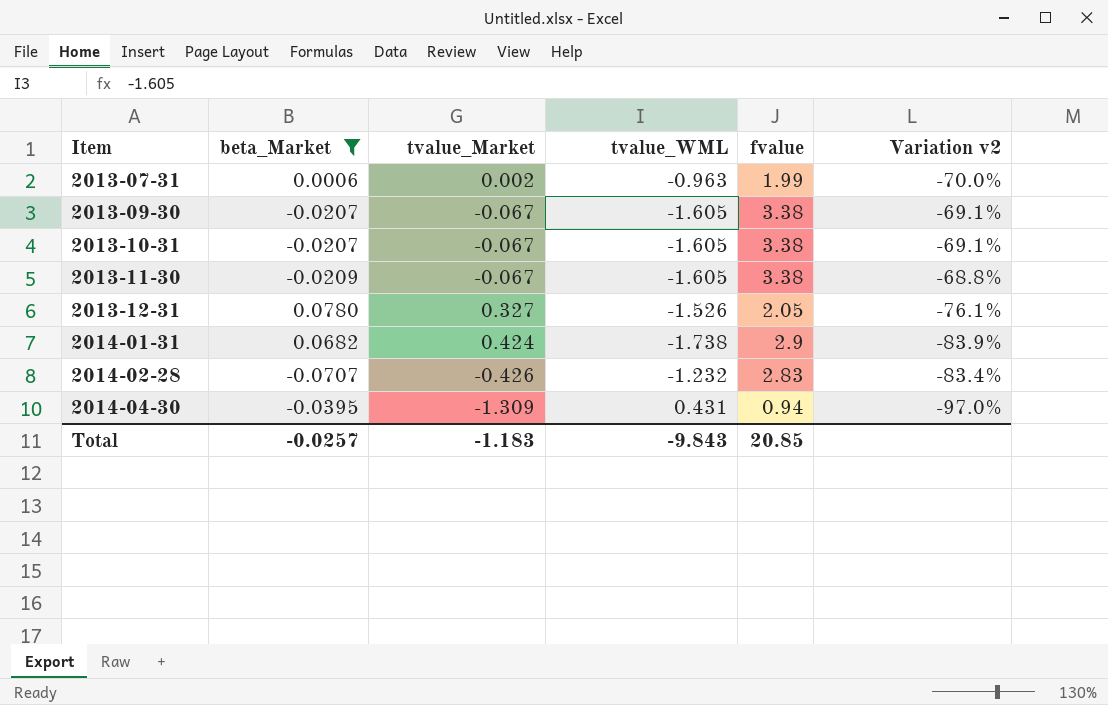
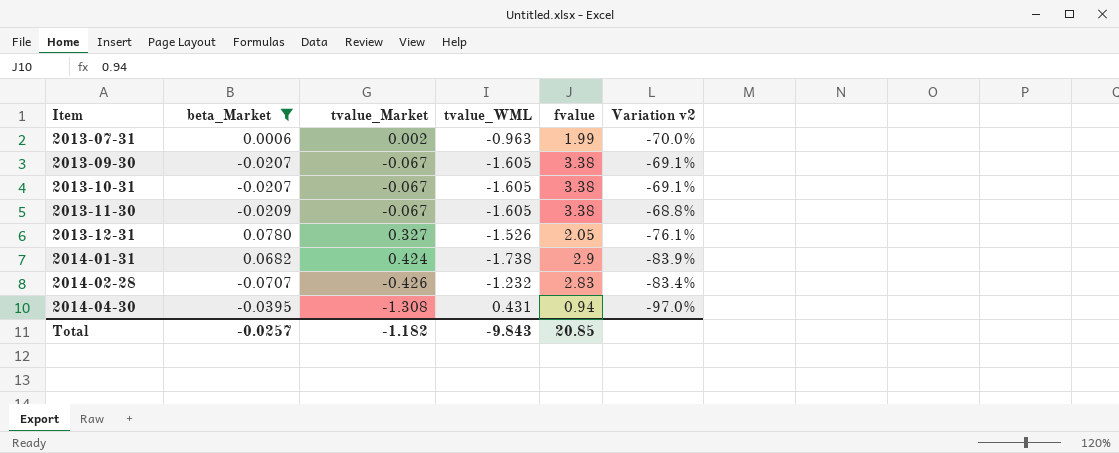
2014-04-30 | tvalue_Market: -1.309 -> -1.308
Total | tvalue_Market: -1.183 -> -1.182

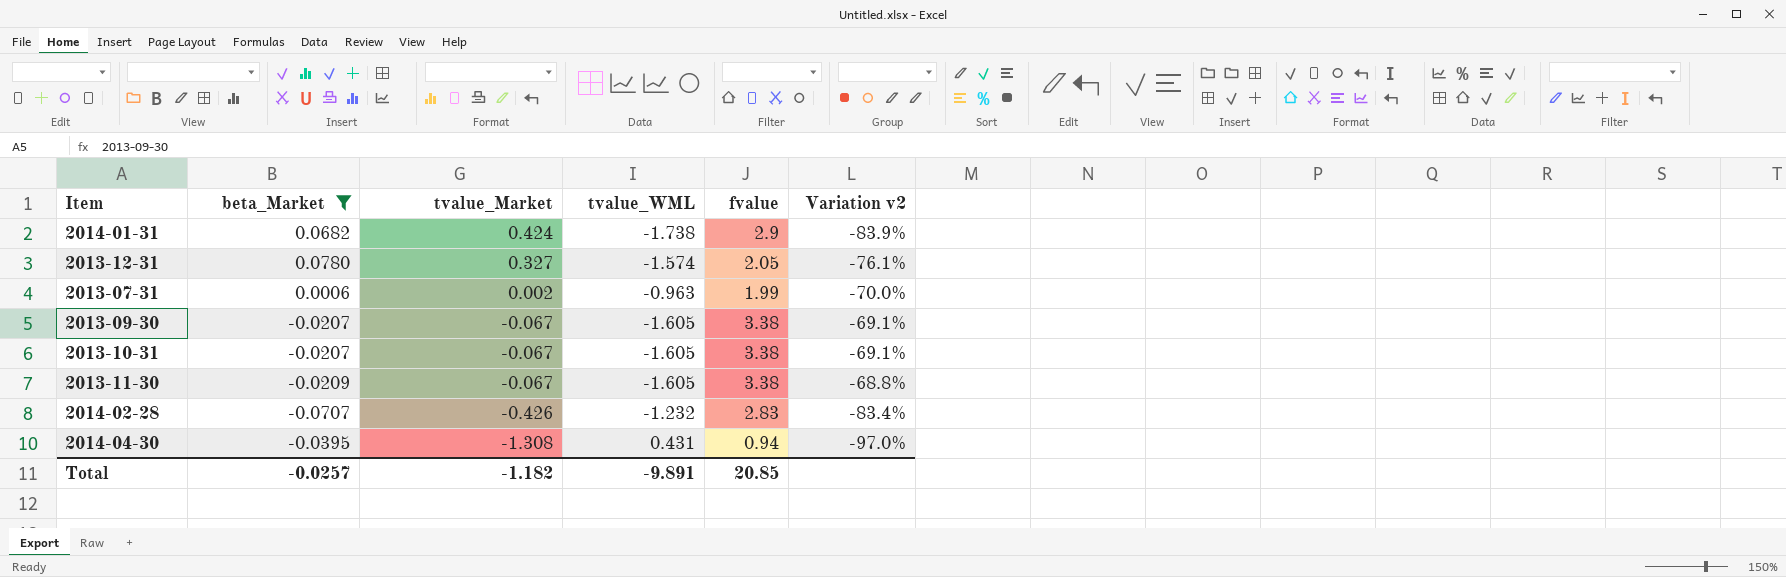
row order: Item ascending -> tvalue_Market descending
2013-12-31 | tvalue_WML: -1.526 -> -1.574
Total | tvalue_WML: -9.843 -> -9.891

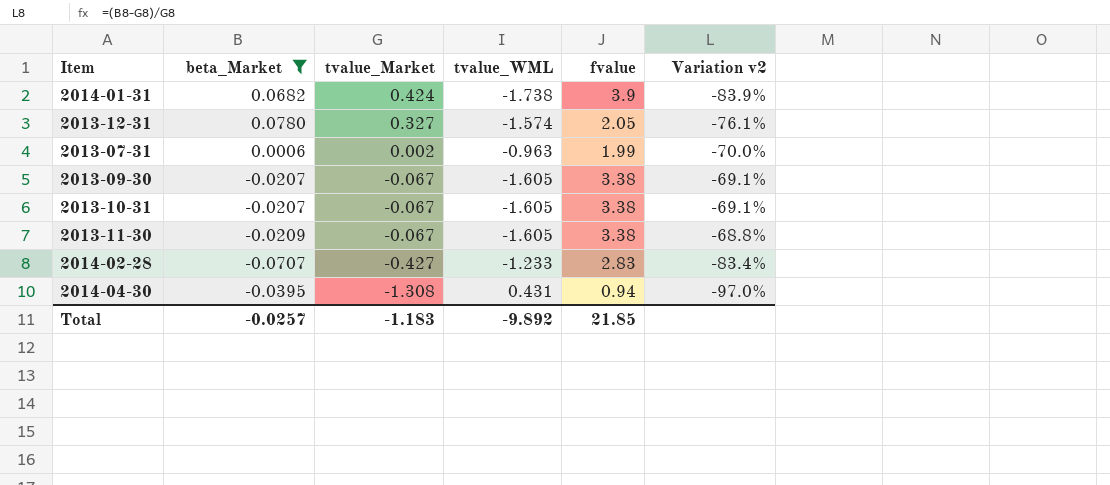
2014-01-31 | fvalue: 2.9 -> 3.9
2014-02-28 | tvalue_Market: -0.426 -> -0.427
2014-02-28 | tvalue_WML: -1.232 -> -1.233
Total | tvalue_Market: -1.182 -> -1.183
Total | tvalue_WML: -9.891 -> -9.892
Total | fvalue: 20.85 -> 21.85

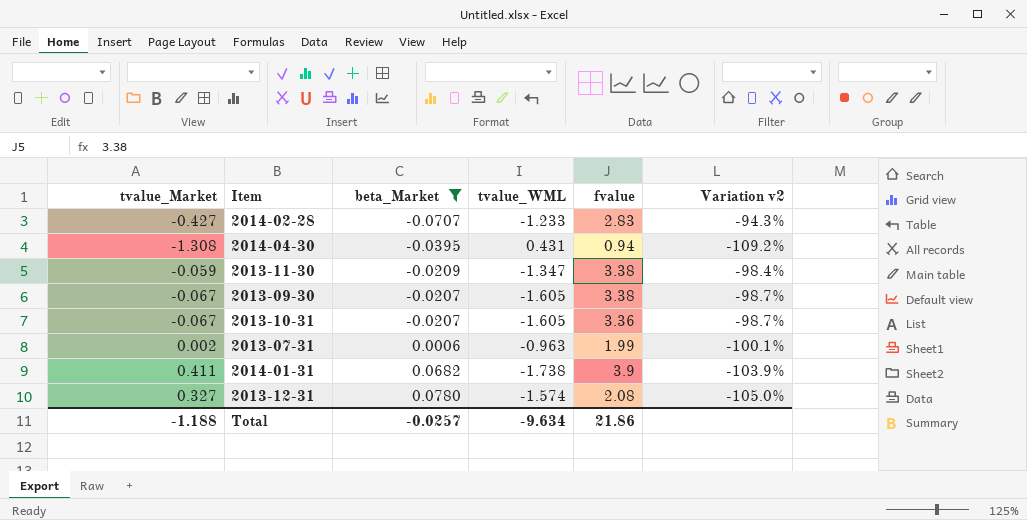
row order: tvalue_Market descending -> beta_Market ascending
column tvalue_Market | position: 3 -> 1
column Variation v2 | formula: ([beta_Market] - [tvalue_Market]) / [tvalue_Market] -> ([beta_Market] - [tvalue_WML]) / [tvalue_WML]
2013-11-30 | tvalue_Market: -0.067 -> -0.059
2013-11-30 | tvalue_WML: -1.605 -> -1.347
2013-10-31 | fvalue: 3.38 -> 3.36
2014-01-31 | tvalue_Market: 0.424 -> 0.411
2013-12-31 | fvalue: 2.05 -> 2.08
Total | tvalue_Market: -1.183 -> -1.188
Total | tvalue_WML: -9.892 -> -9.634
Total | fvalue: 21.85 -> 21.86

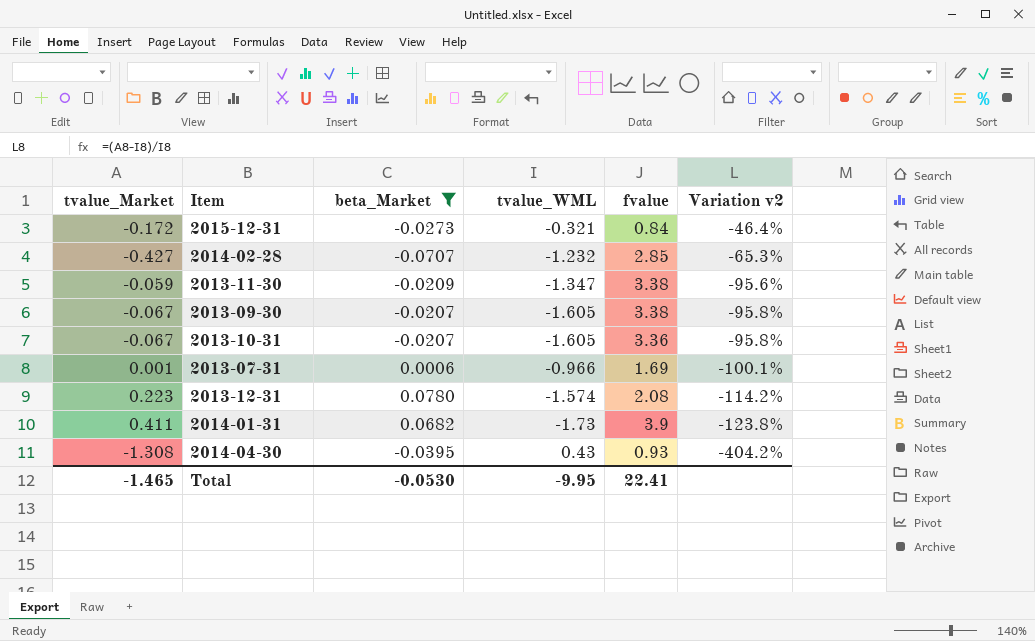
row order: beta_Market ascending -> Variation v2 descending
column Variation v2 | formula: ([beta_Market] - [tvalue_WML]) / [tvalue_WML] -> ([tvalue_Market] - [tvalue_WML]) / [tvalue_WML]
row 2015-12-31: none -> -0.172 | -0.0273 | -0.321 | 0.84 | -46.4%
2014-02-28 | tvalue_WML: -1.233 -> -1.232
2014-02-28 | fvalue: 2.83 -> 2.85
2013-07-31 | tvalue_Market: 0.002 -> 0.001
2013-07-31 | tvalue_WML: -0.963 -> -0.966
2013-07-31 | fvalue: 1.99 -> 1.69
2013-12-31 | tvalue_Market: 0.327 -> 0.223
2014-01-31 | tvalue_WML: -1.738 -> -1.73
2014-04-30 | tvalue_WML: 0.431 -> 0.43
2014-04-30 | fvalue: 0.94 -> 0.93
Total | tvalue_Market: -1.188 -> -1.465
Total | beta_Market: -0.0257 -> -0.0530
Total | tvalue_WML: -9.634 -> -9.95
Total | fvalue: 21.86 -> 22.41

